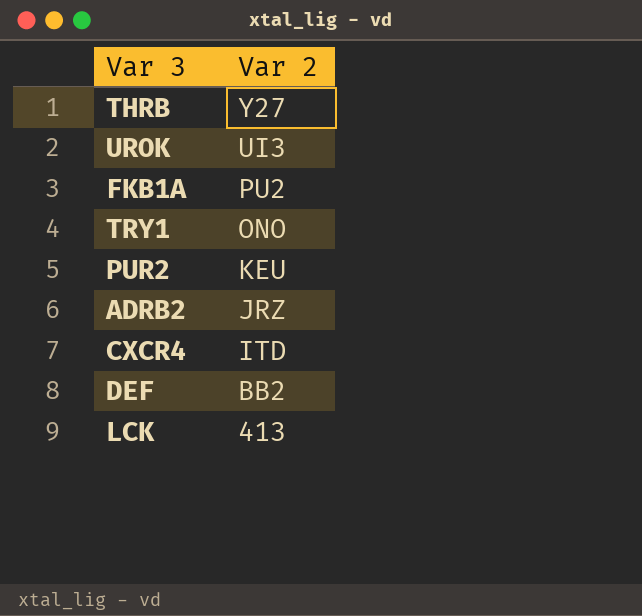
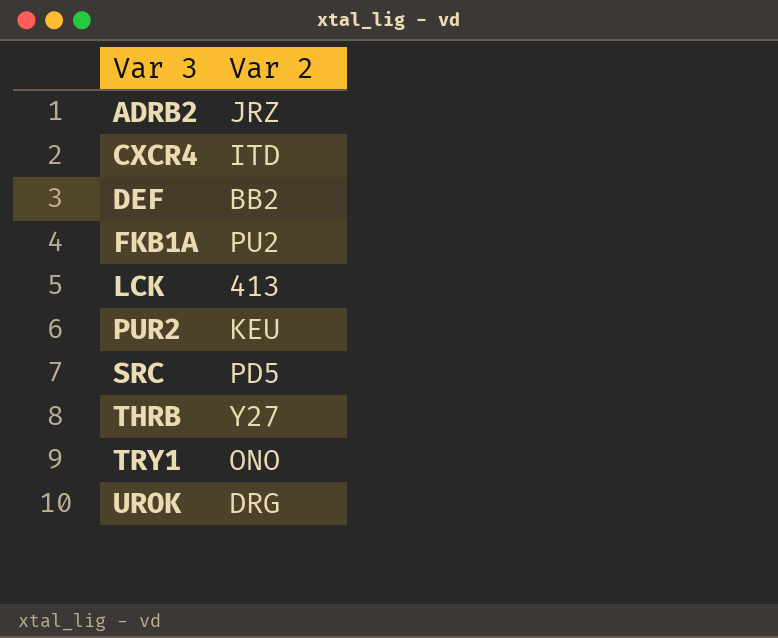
row order: Var 2 descending -> Var 3 ascending
row SRC: none -> PD5
UROK | Var 2: UI3 -> DRG

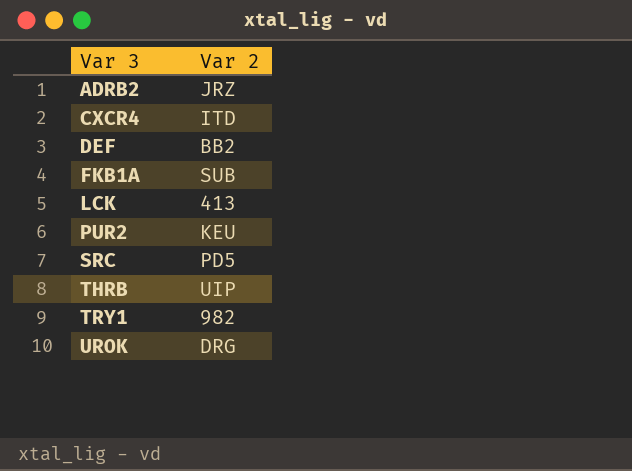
FKB1A | Var 2: PU2 -> SUB
THRB | Var 2: Y27 -> UIP
TRY1 | Var 2: ONO -> 982

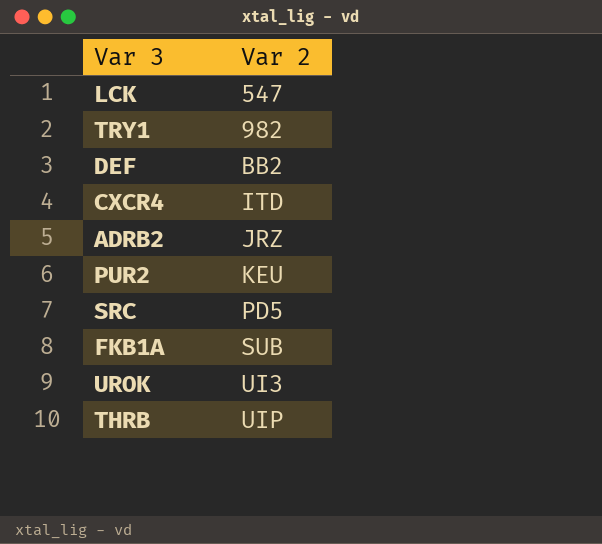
row order: Var 3 ascending -> Var 2 ascending
LCK | Var 2: 413 -> 547
UROK | Var 2: DRG -> UI3

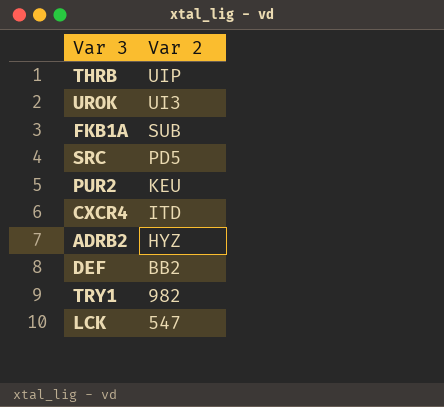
row order: Var 2 ascending -> Var 2 descending
ADRB2 | Var 2: JRZ -> HYZ

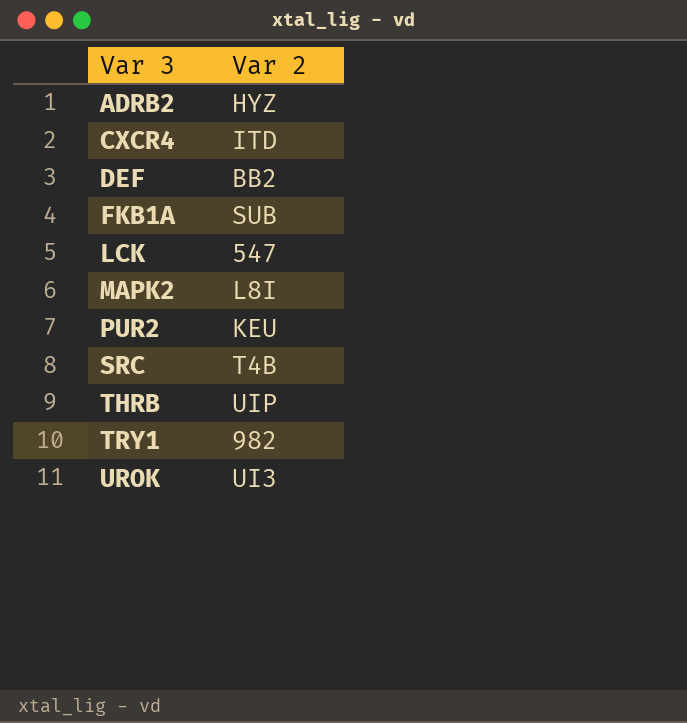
row order: Var 2 descending -> Var 3 ascending
row MAPK2: none -> L8I
SRC | Var 2: PD5 -> T4B

